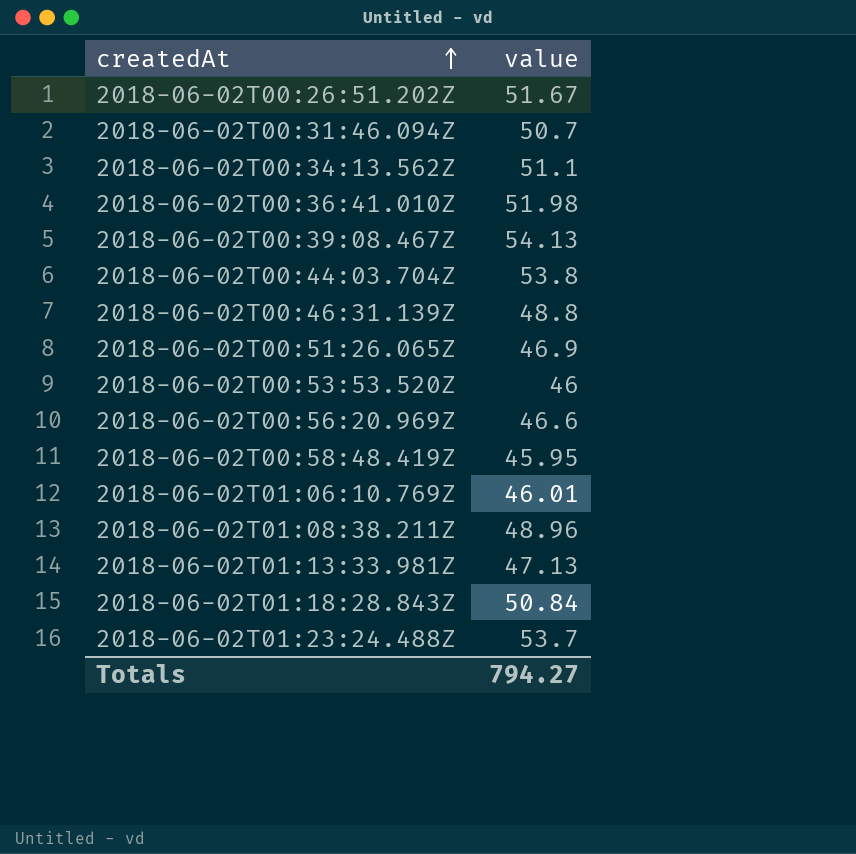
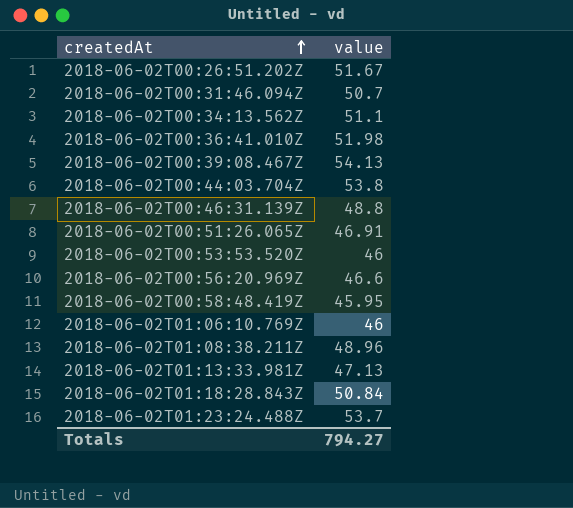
2018-06-02T00:51:26.065Z | value: 46.9 -> 46.91
2018-06-02T01:06:10.769Z | value: 46.01 -> 46

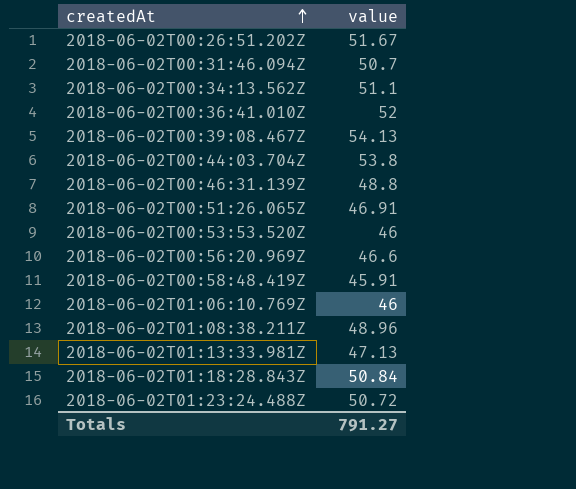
2018-06-02T00:36:41.010Z | value: 51.98 -> 52
2018-06-02T00:58:48.419Z | value: 45.95 -> 45.91
2018-06-02T01:23:24.488Z | value: 53.7 -> 50.72
Totals | value: 794.27 -> 791.27

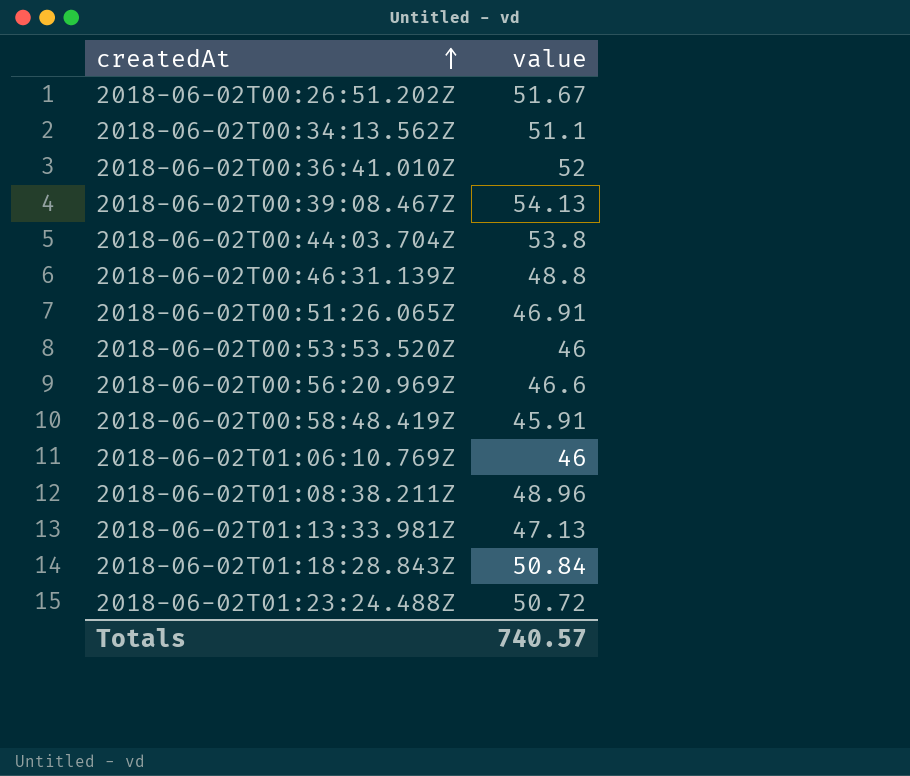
row 2018-06-02T00:31:46.094Z: 50.7 -> none
Totals | value: 791.27 -> 740.57

